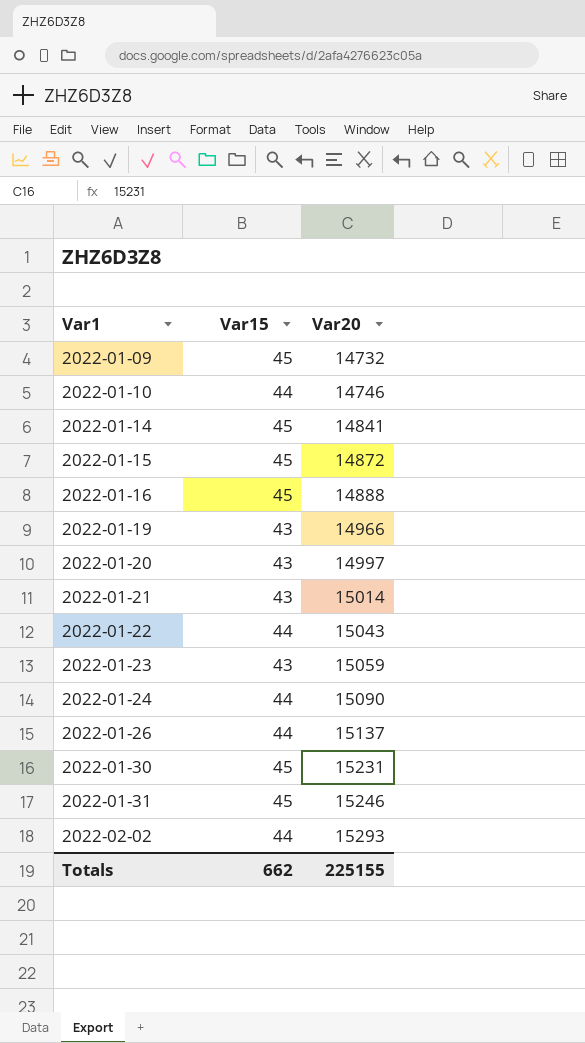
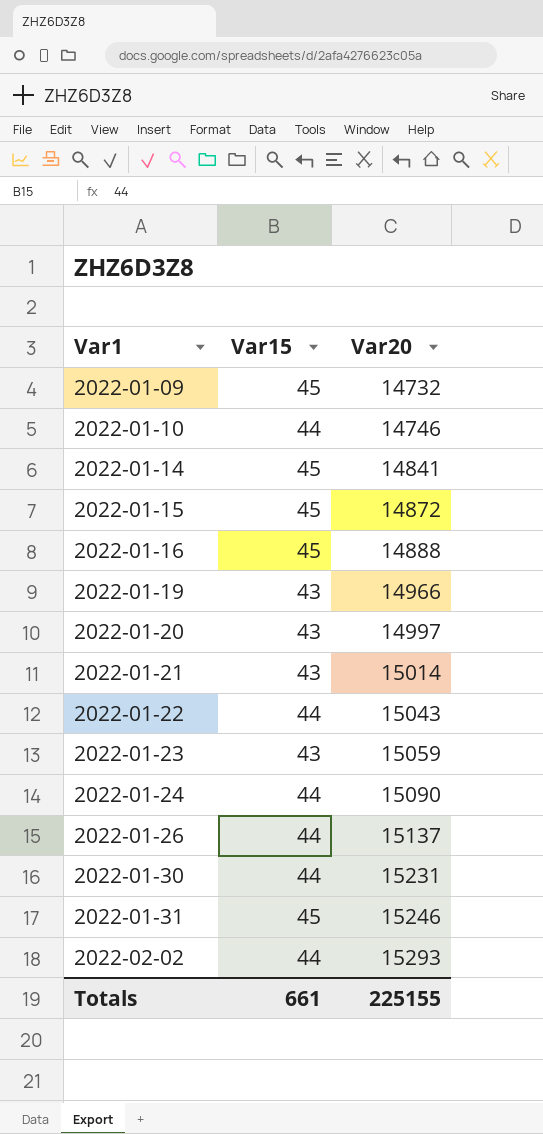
2022-01-30 | Var15: 45 -> 44
Totals | Var15: 662 -> 661

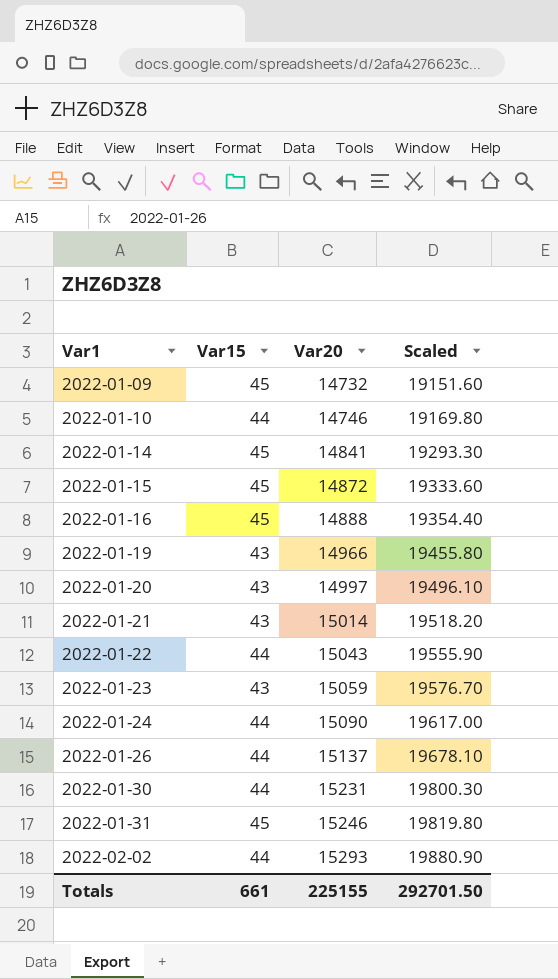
column Scaled | formula: none -> [Var20] * 1.3

